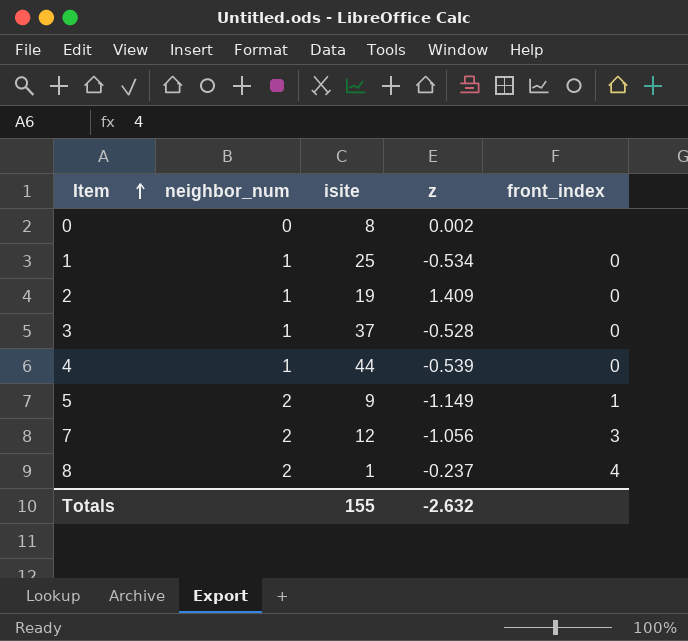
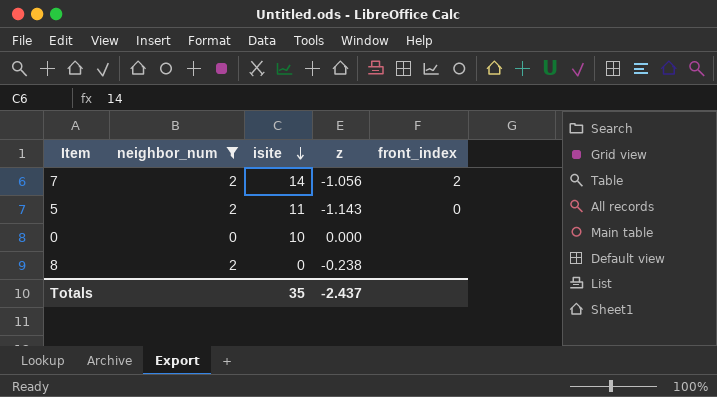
filter: none -> neighbor_num != 1
row order: Item ascending -> isite descending
7 | isite: 12 -> 14
7 | front_index: 3 -> 2
5 | isite: 9 -> 11
5 | z: -1.149 -> -1.143
5 | front_index: 1 -> 0
0 | isite: 8 -> 10
0 | z: 0.002 -> 0.000
8 | isite: 1 -> 0
8 | z: -0.237 -> -0.238
8 | front_index: 4 -> none
Totals | isite: 155 -> 35
Totals | z: -2.632 -> -2.437

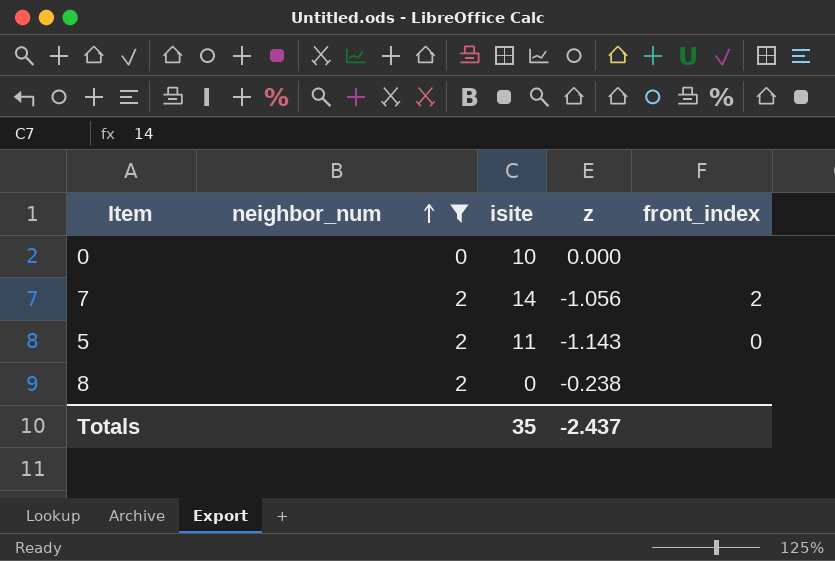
row order: isite descending -> neighbor_num ascending

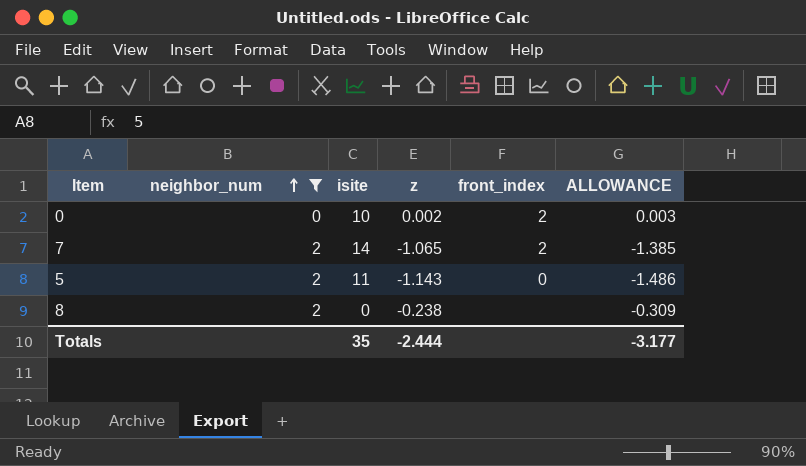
column ALLOWANCE | formula: none -> [z] * 1.3
0 | z: 0.000 -> 0.002
0 | front_index: none -> 2
7 | z: -1.056 -> -1.065
Totals | z: -2.437 -> -2.444

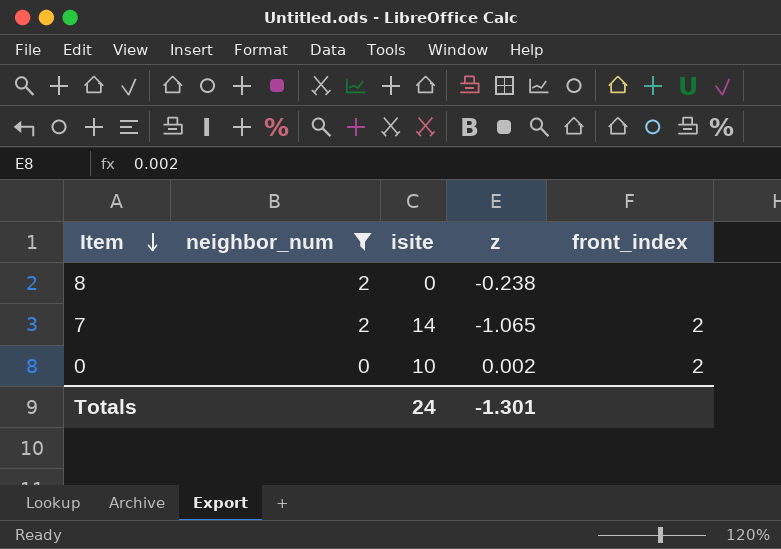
row order: neighbor_num ascending -> Item descending
column ALLOWANCE | formula: [z] * 1.3 -> none
row 5: 2 | 11 | -1.143 | 0 | -1.486 -> none
Totals | isite: 35 -> 24
Totals | z: -2.444 -> -1.301

